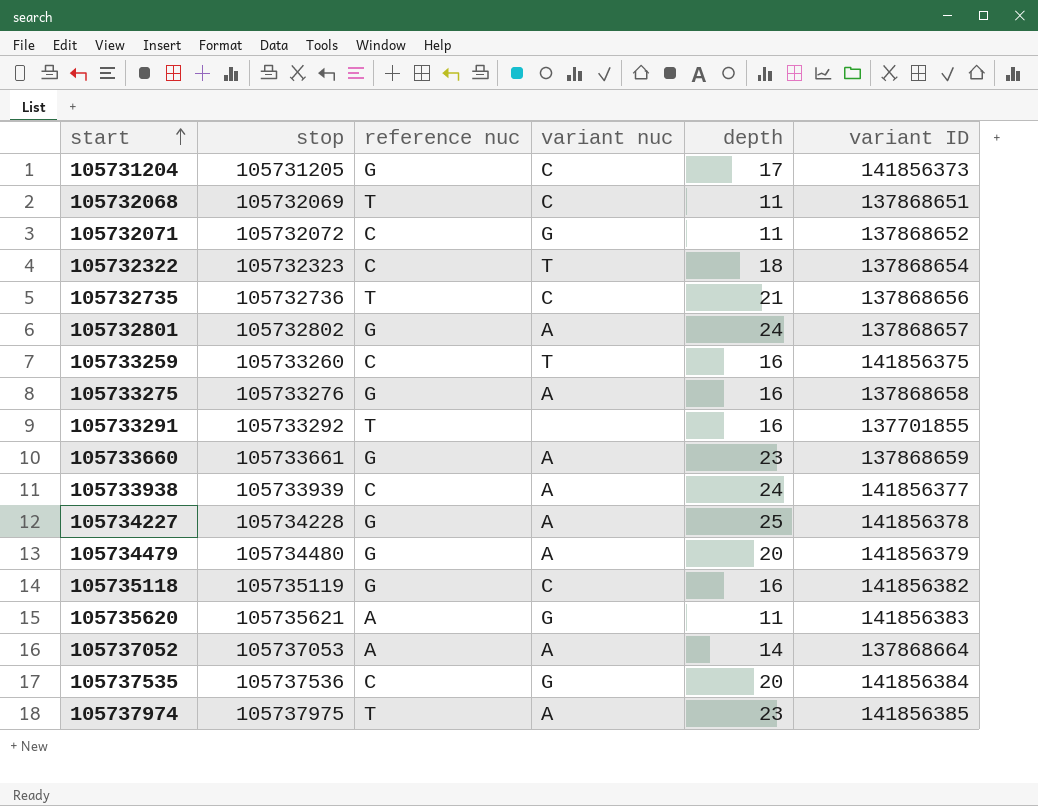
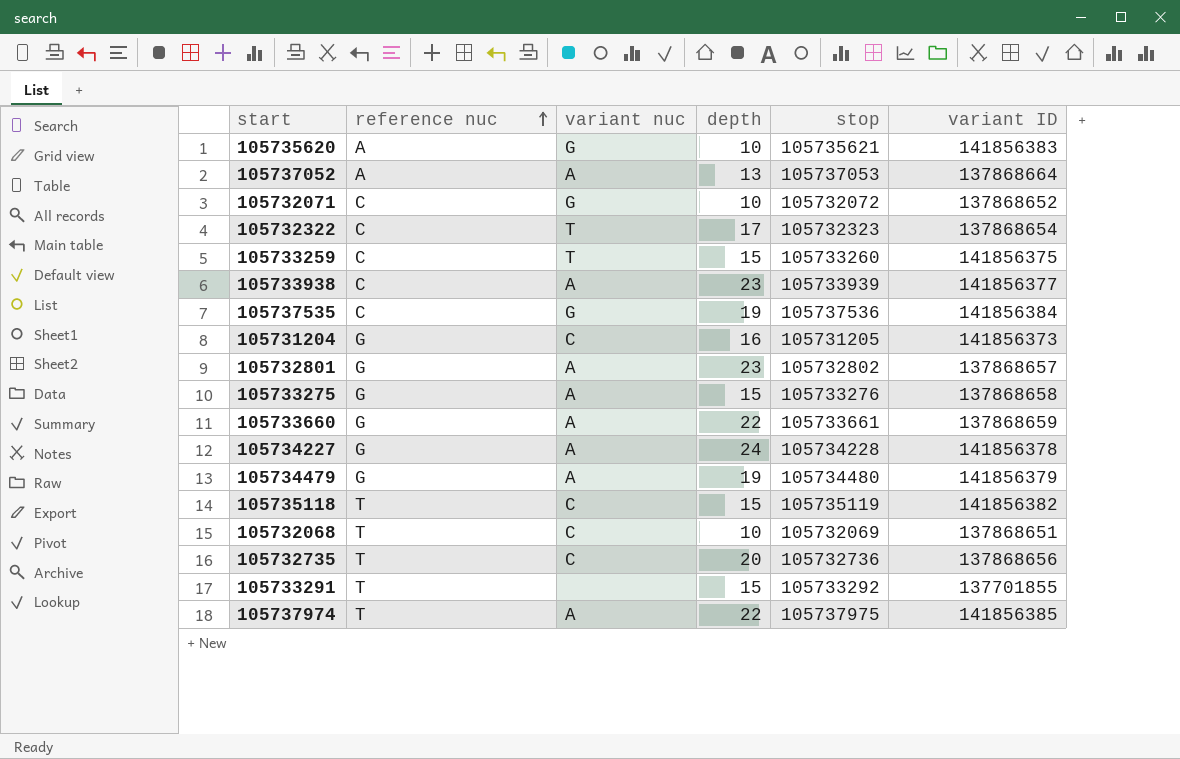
row order: start ascending -> reference nuc ascending
column stop | position: 2 -> 5
105735620 | depth: 11 -> 10
105737052 | depth: 14 -> 13
105732071 | depth: 11 -> 10
105732322 | depth: 18 -> 17
105733259 | depth: 16 -> 15
105733938 | depth: 24 -> 23
105737535 | depth: 20 -> 19
105731204 | depth: 17 -> 16
105732801 | depth: 24 -> 23
105733275 | depth: 16 -> 15
105733660 | depth: 23 -> 22
105734227 | depth: 25 -> 24
105734479 | depth: 20 -> 19
105735118 | reference nuc: G -> T
105735118 | depth: 16 -> 15
105732068 | depth: 11 -> 10
105732735 | depth: 21 -> 20
105733291 | depth: 16 -> 15
105737974 | depth: 23 -> 22

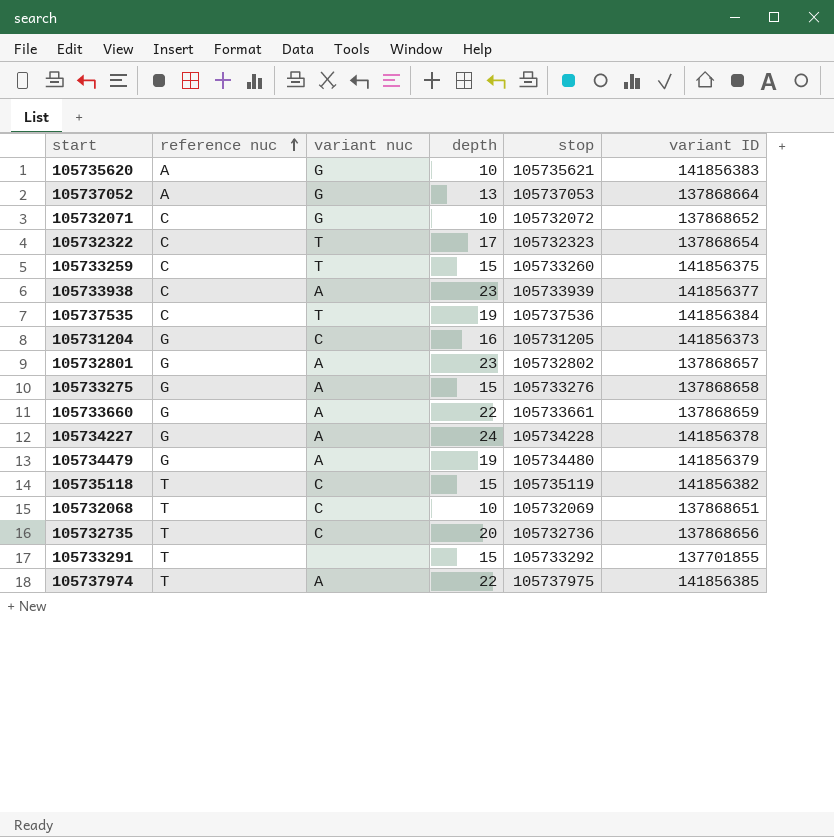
105737052 | variant nuc: A -> G
105737535 | variant nuc: G -> T

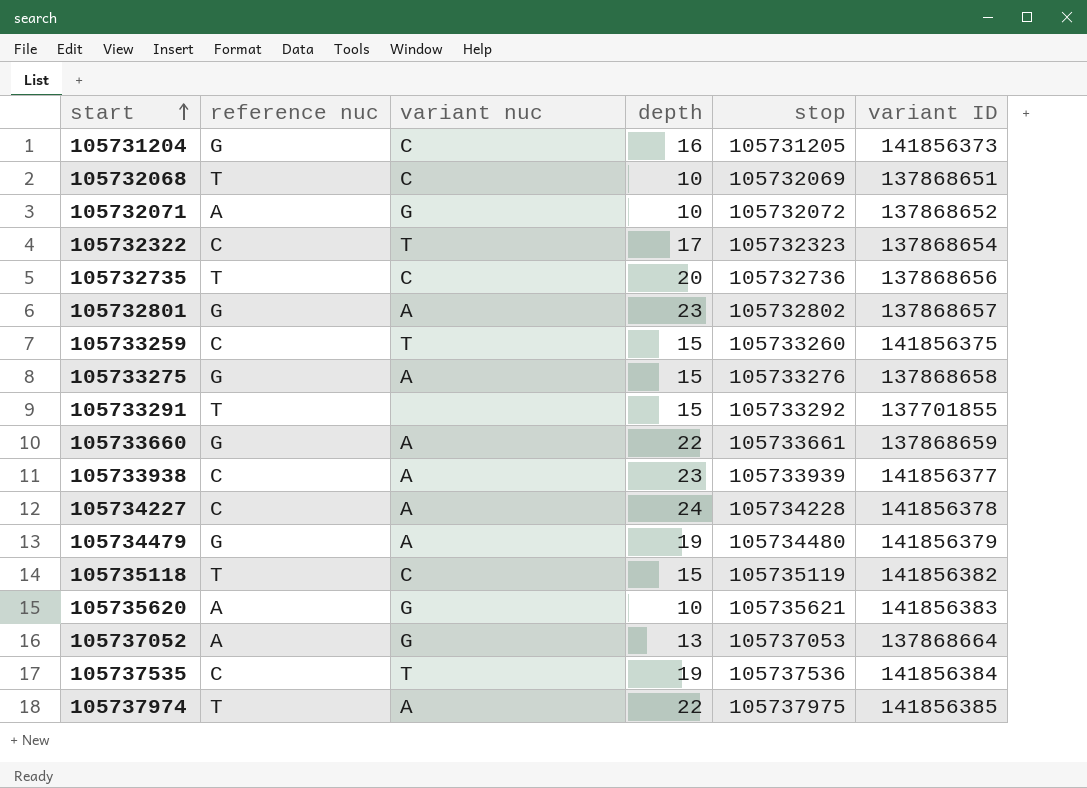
row order: reference nuc ascending -> start ascending
105732071 | reference nuc: C -> A
105734227 | reference nuc: G -> C

